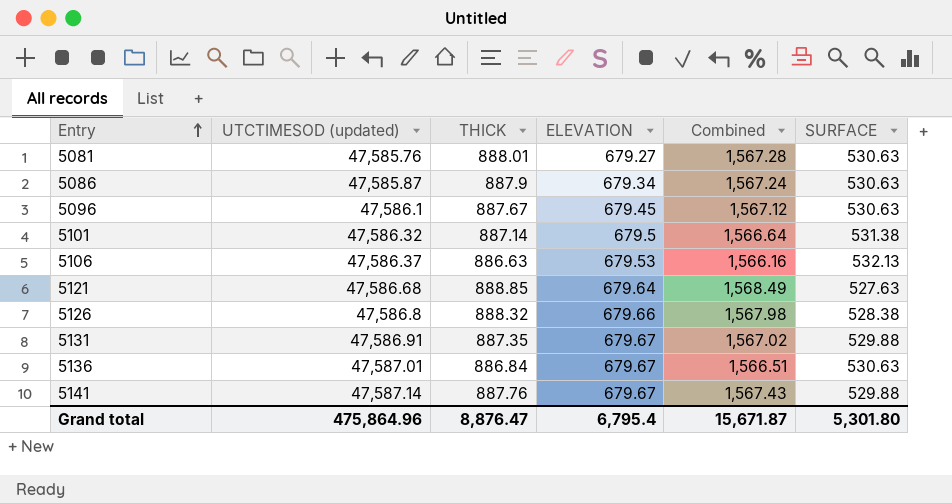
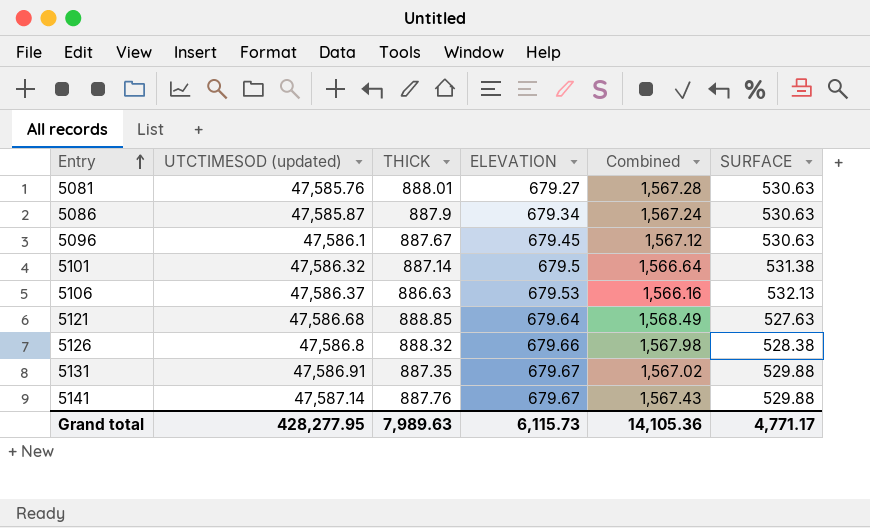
row 5136: 47,587.01 | 886.84 | 679.67 | 1,566.51 | 530.63 -> none
Grand total | UTCTIMESOD (updated): 475,864.96 -> 428,277.95
Grand total | THICK: 8,876.47 -> 7,989.63
Grand total | ELEVATION: 6,795.4 -> 6,115.73
Grand total | Combined: 15,671.87 -> 14,105.36
Grand total | SURFACE: 5,301.80 -> 4,771.17

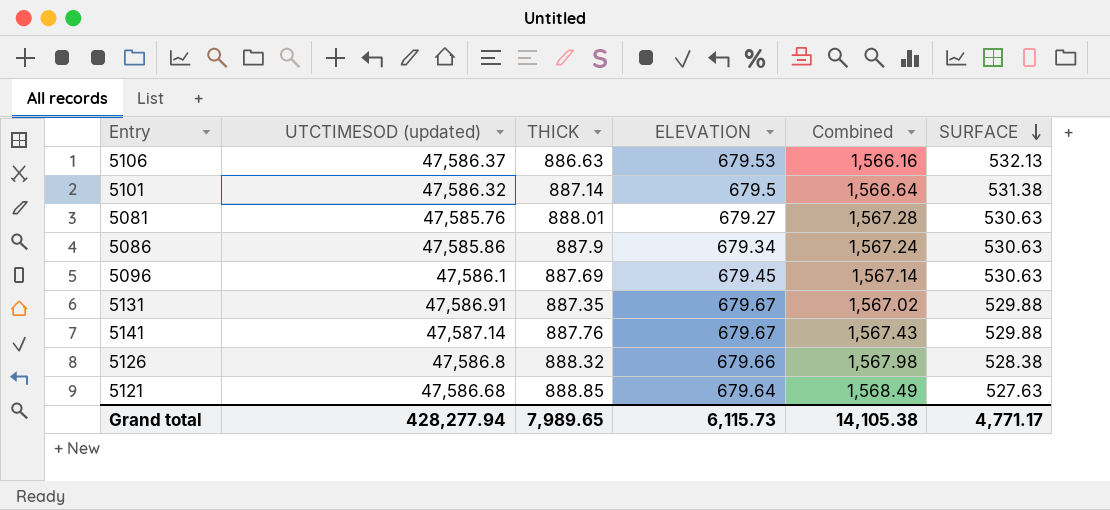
row order: Entry ascending -> SURFACE descending
5086 | UTCTIMESOD (updated): 47,585.87 -> 47,585.86
5096 | THICK: 887.67 -> 887.69
5096 | Combined: 1,567.12 -> 1,567.14
Grand total | UTCTIMESOD (updated): 428,277.95 -> 428,277.94
Grand total | THICK: 7,989.63 -> 7,989.65
Grand total | Combined: 14,105.36 -> 14,105.38

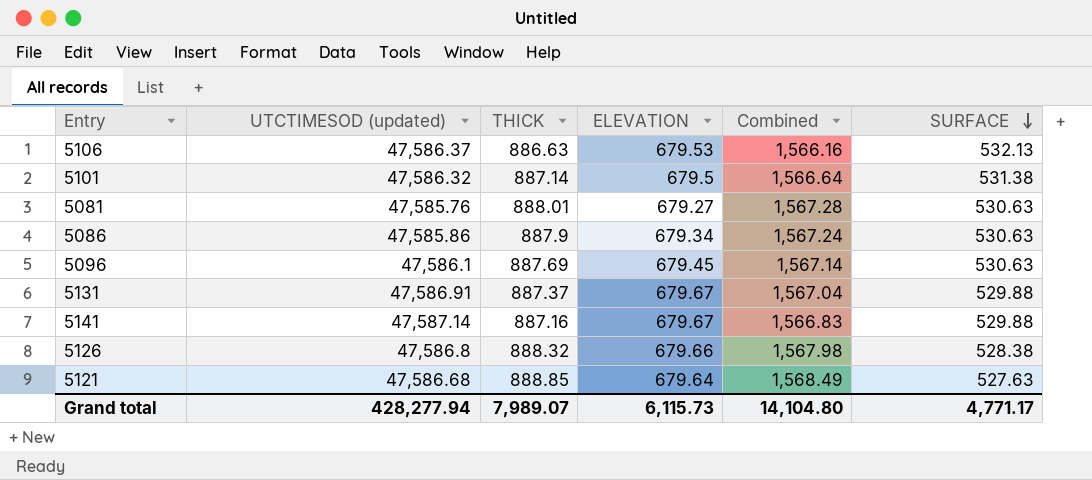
5131 | THICK: 887.35 -> 887.37
5131 | Combined: 1,567.02 -> 1,567.04
5141 | THICK: 887.76 -> 887.16
5141 | Combined: 1,567.43 -> 1,566.83
Grand total | THICK: 7,989.65 -> 7,989.07
Grand total | Combined: 14,105.38 -> 14,104.80

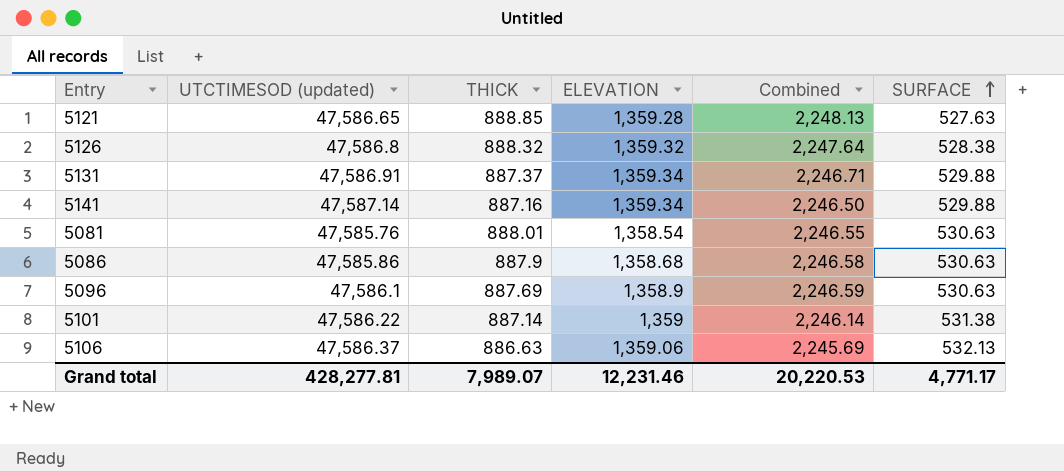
row order: SURFACE descending -> SURFACE ascending
5121 | UTCTIMESOD (updated): 47,586.68 -> 47,586.65
5121 | ELEVATION: 679.64 -> 1,359.28
5121 | Combined: 1,568.49 -> 2,248.13
5126 | ELEVATION: 679.66 -> 1,359.32
5126 | Combined: 1,567.98 -> 2,247.64
5131 | ELEVATION: 679.67 -> 1,359.34
5131 | Combined: 1,567.04 -> 2,246.71
5141 | ELEVATION: 679.67 -> 1,359.34
5141 | Combined: 1,566.83 -> 2,246.50
5081 | ELEVATION: 679.27 -> 1,358.54
5081 | Combined: 1,567.28 -> 2,246.55
5086 | ELEVATION: 679.34 -> 1,358.68
5086 | Combined: 1,567.24 -> 2,246.58
5096 | ELEVATION: 679.45 -> 1,358.9
5096 | Combined: 1,567.14 -> 2,246.59
5101 | UTCTIMESOD (updated): 47,586.32 -> 47,586.22
5101 | ELEVATION: 679.5 -> 1,359
5101 | Combined: 1,566.64 -> 2,246.14
5106 | ELEVATION: 679.53 -> 1,359.06
5106 | Combined: 1,566.16 -> 2,245.69
Grand total | UTCTIMESOD (updated): 428,277.94 -> 428,277.81
Grand total | ELEVATION: 6,115.73 -> 12,231.46
Grand total | Combined: 14,104.80 -> 20,220.53

